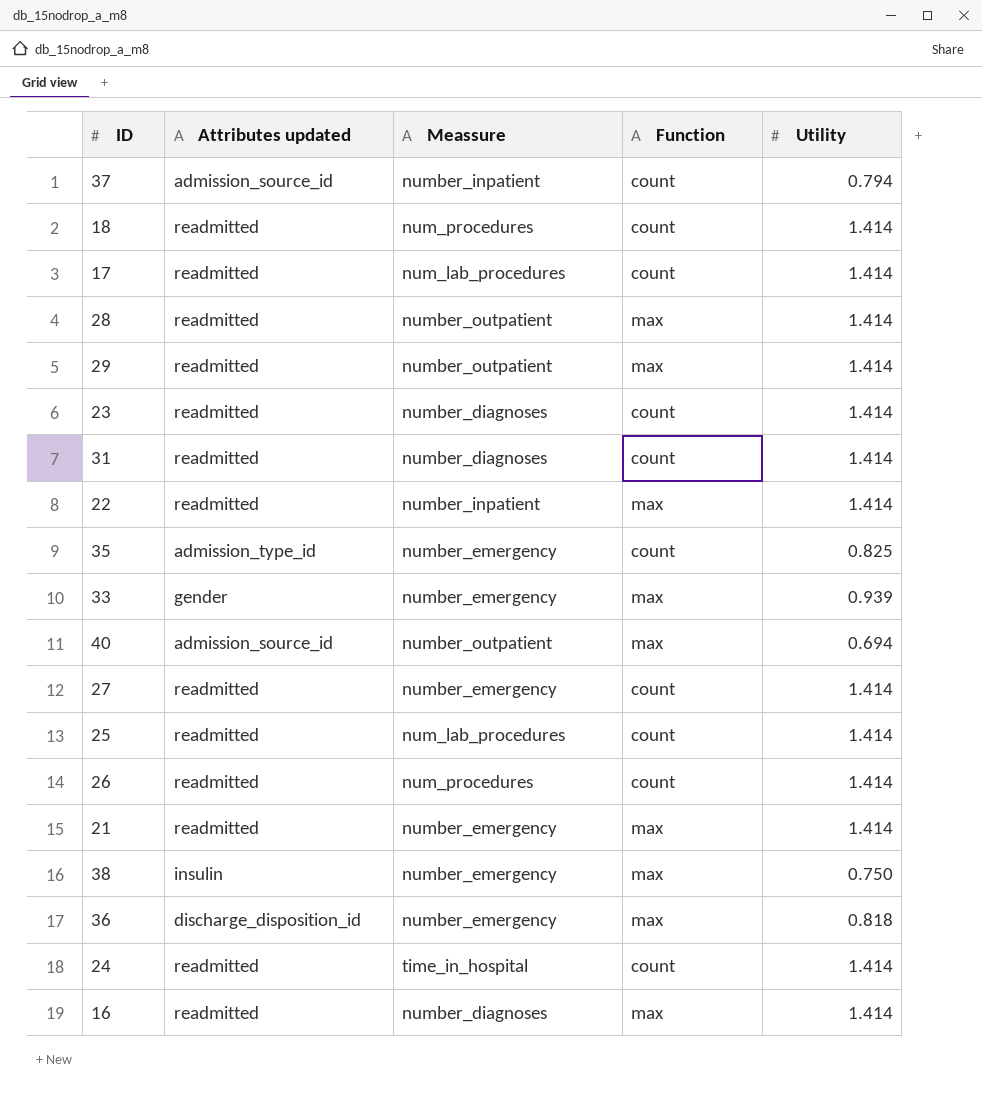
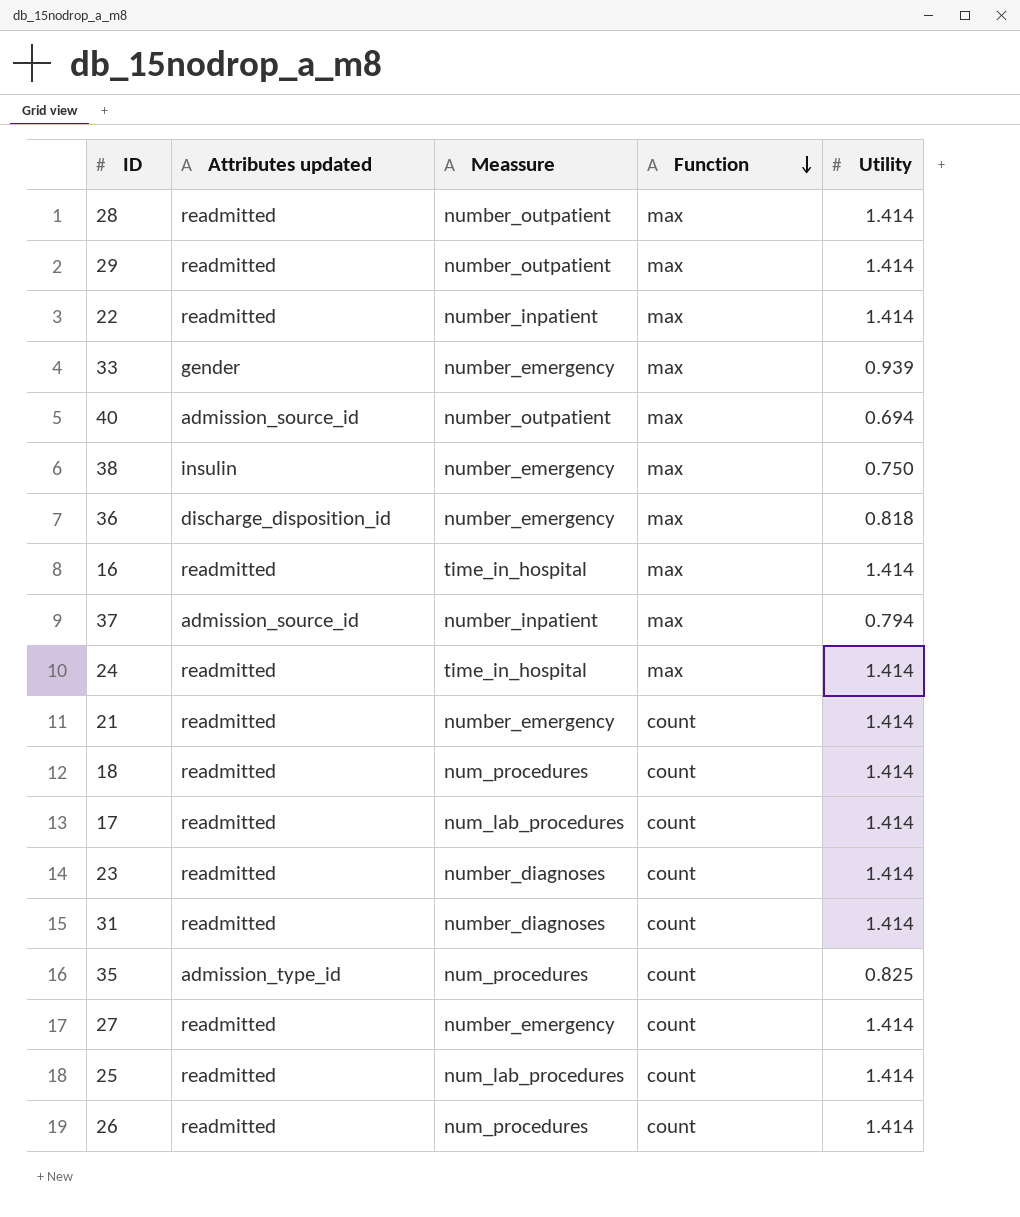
row order: none -> Function descending
16 | Meassure: number_diagnoses -> time_in_hospital
37 | Function: count -> max
24 | Function: count -> max
21 | Function: max -> count
35 | Meassure: number_emergency -> num_procedures

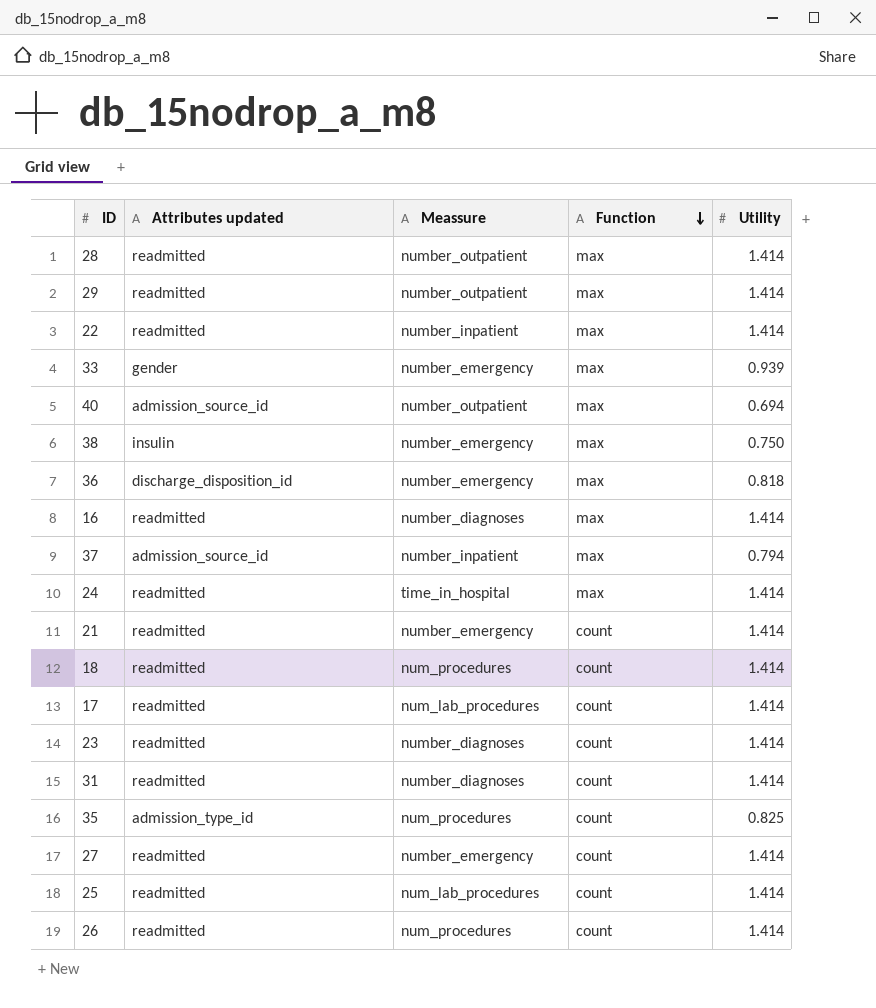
16 | Meassure: time_in_hospital -> number_diagnoses

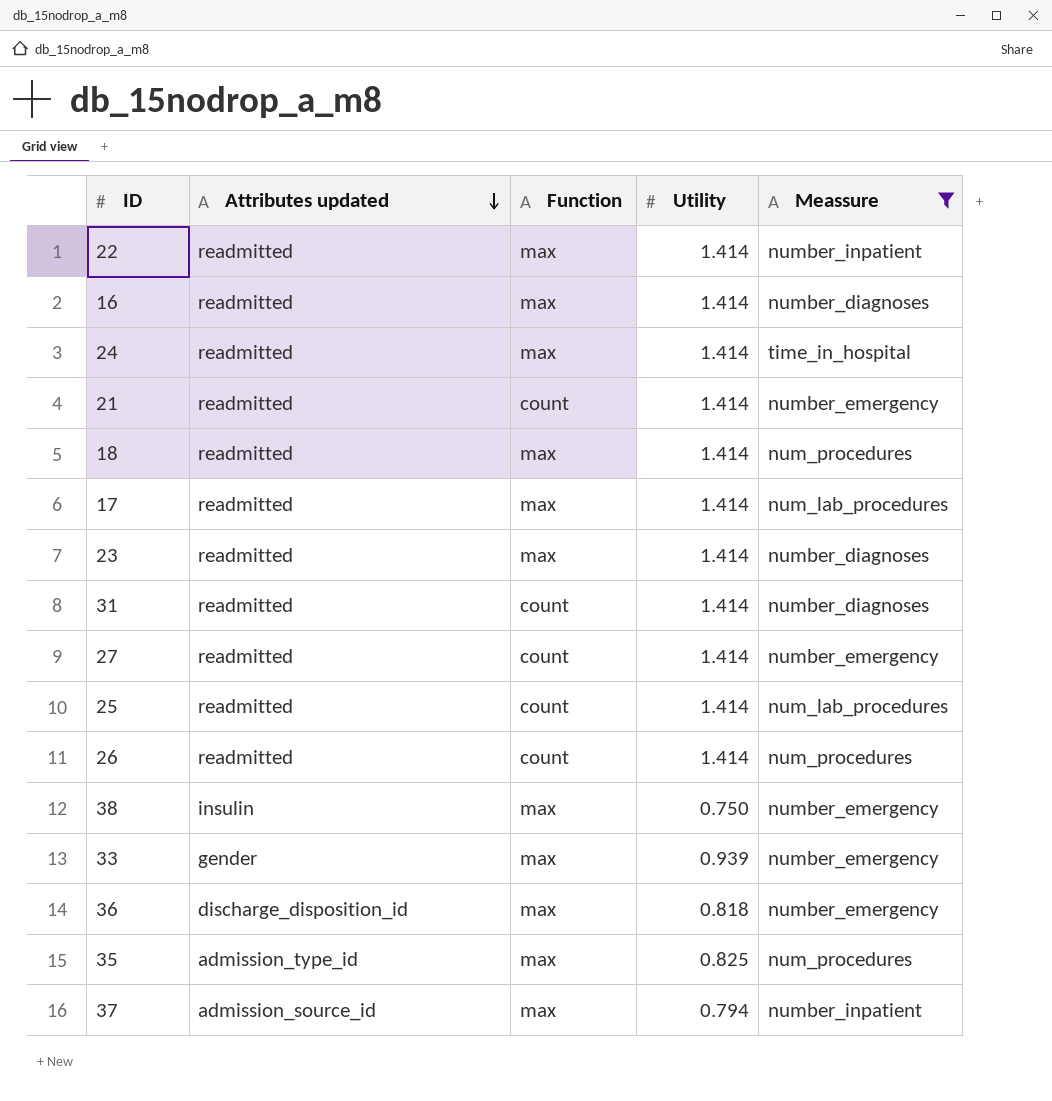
filter: none -> Meassure != number_outpatient
row order: Function descending -> Attributes updated descending
column Meassure | position: 3 -> 5
18 | Function: count -> max
17 | Function: count -> max
23 | Function: count -> max
35 | Function: count -> max

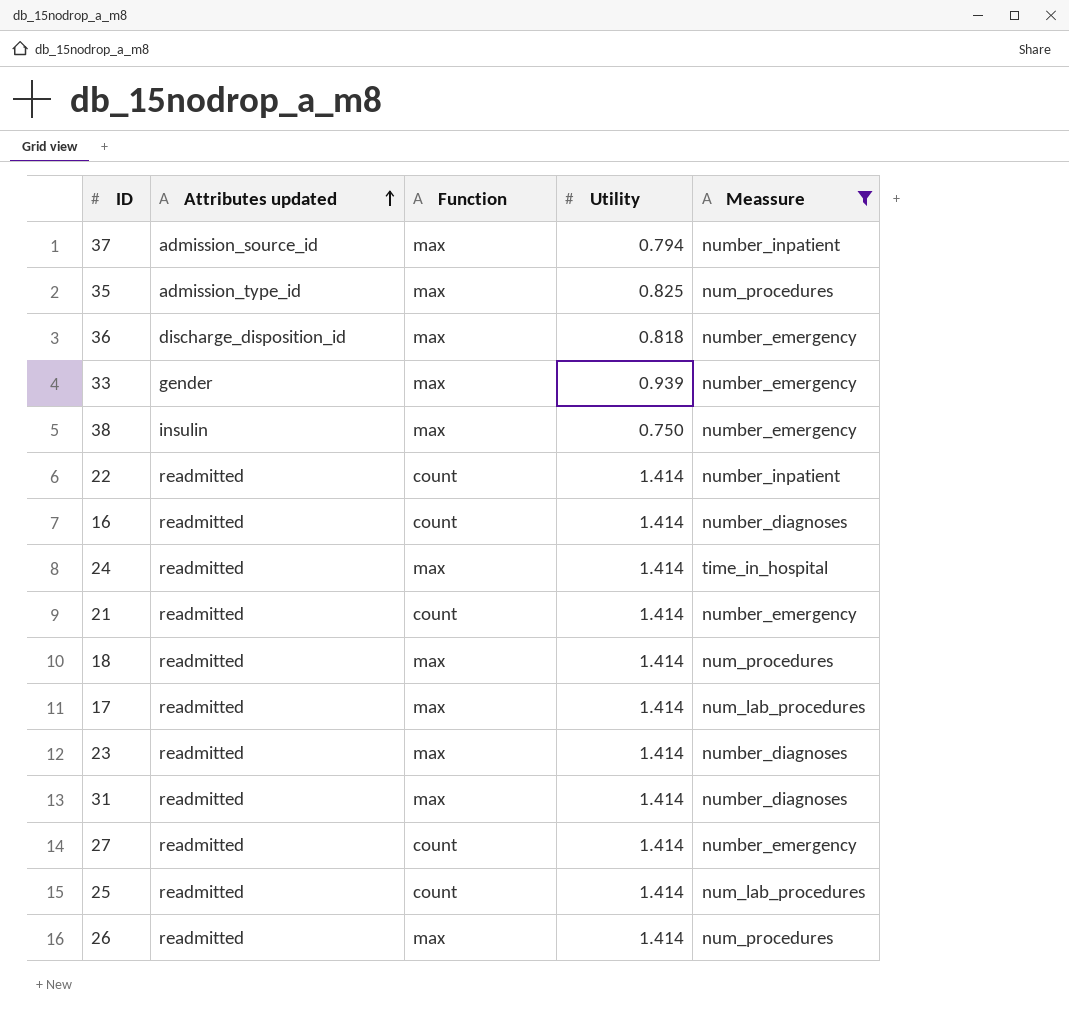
row order: Attributes updated descending -> Attributes updated ascending
22 | Function: max -> count
16 | Function: max -> count
31 | Function: count -> max
26 | Function: count -> max

